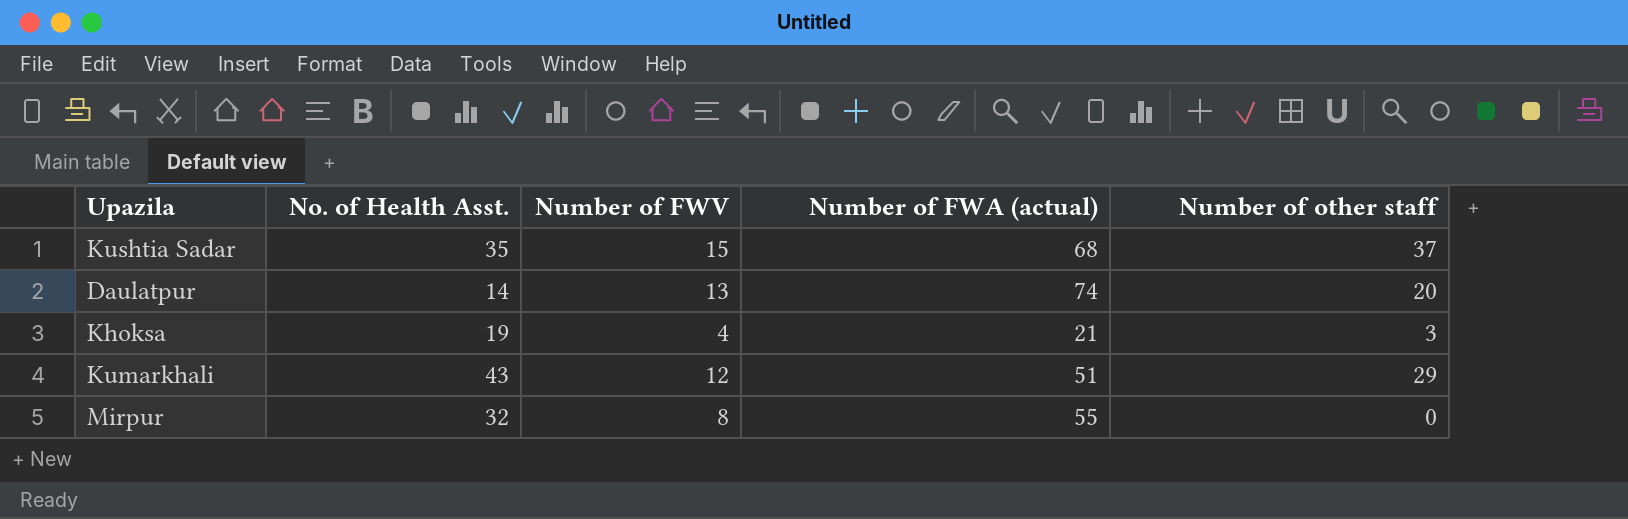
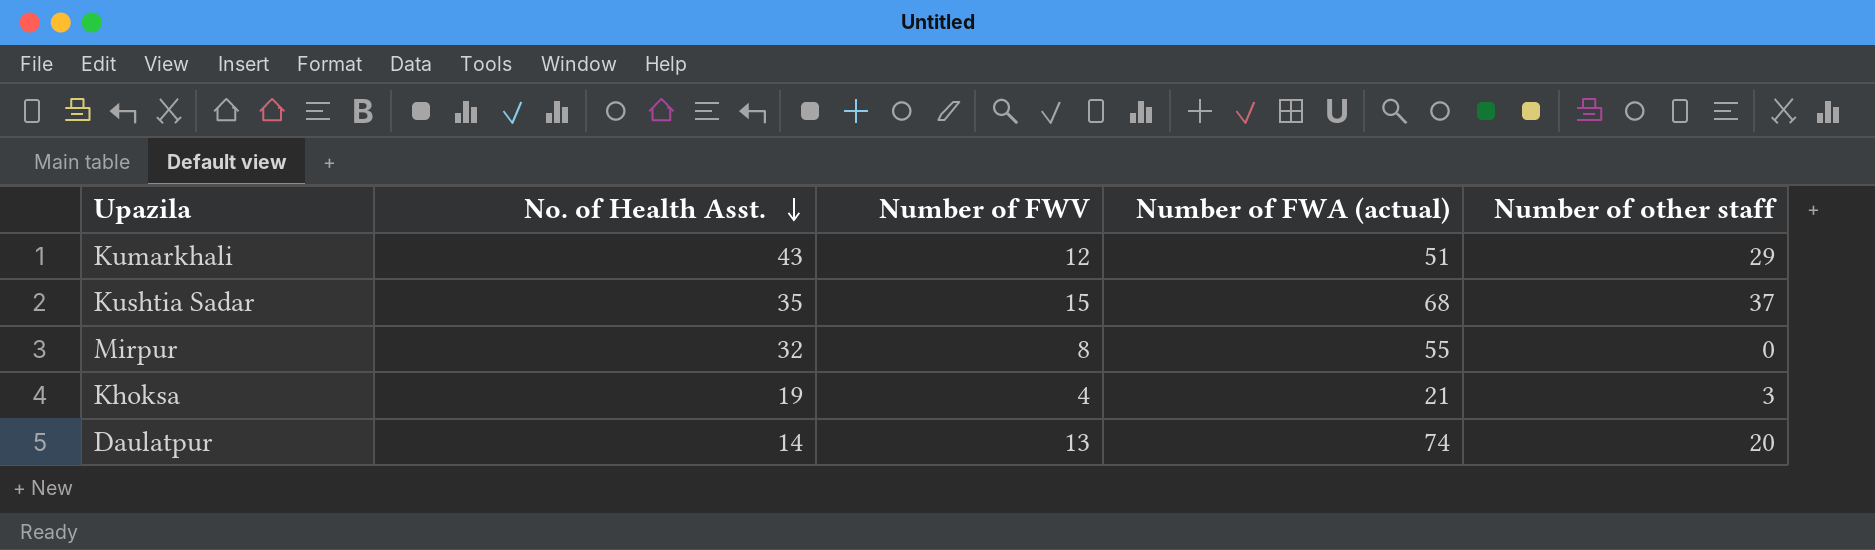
row order: none -> No. of Health Asst. descending

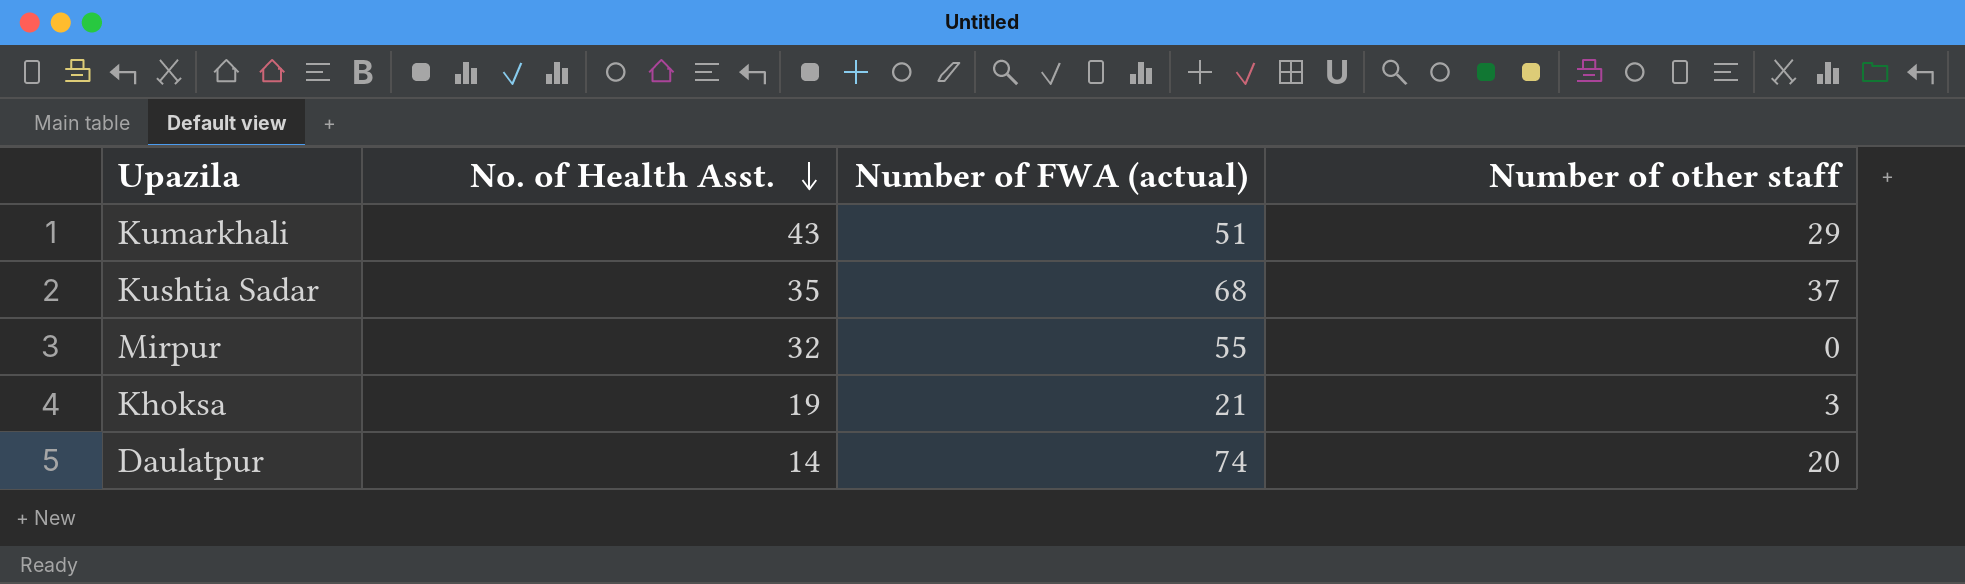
column Number of FWV | position: 3 -> none

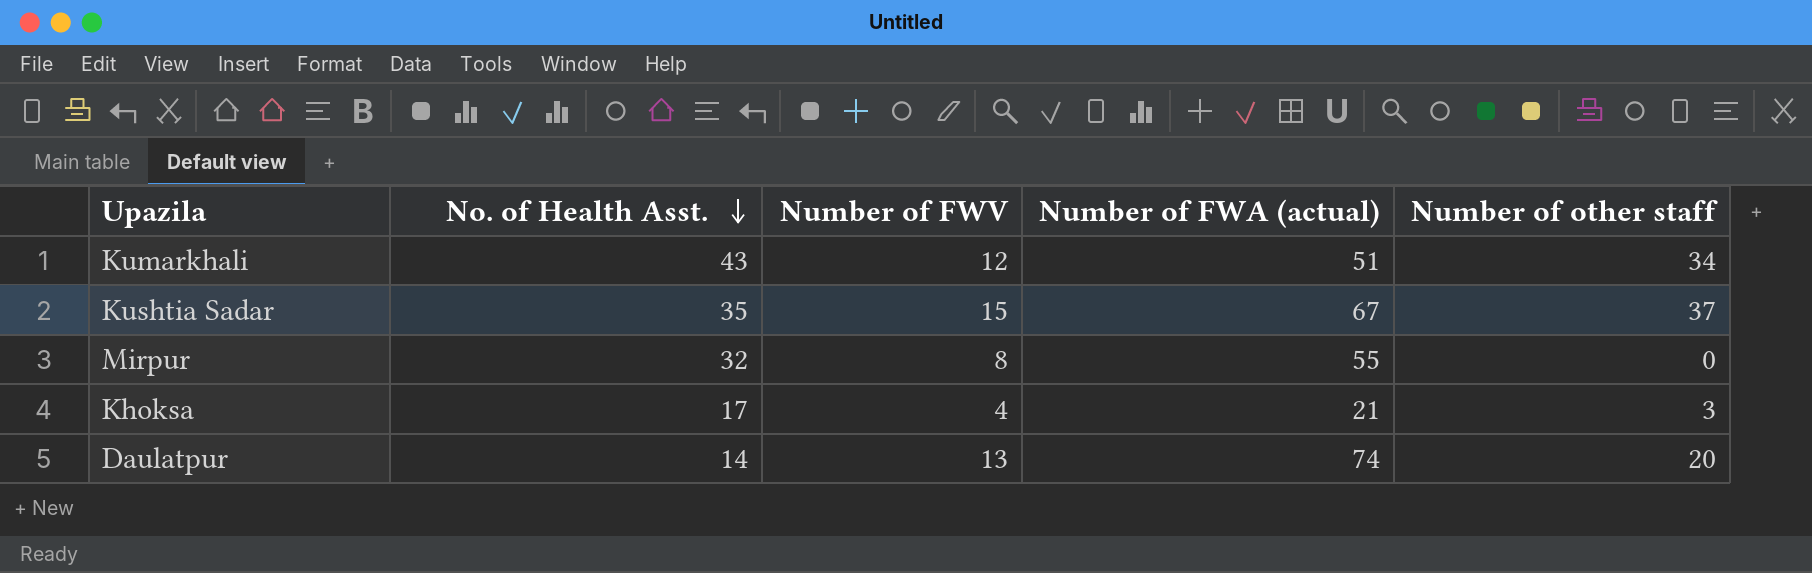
column Number of FWV | position: none -> 3
Kumarkhali | Number of other staff: 29 -> 34
Kushtia Sadar | Number of FWA (actual): 68 -> 67
Khoksa | No. of Health Asst.: 19 -> 17

